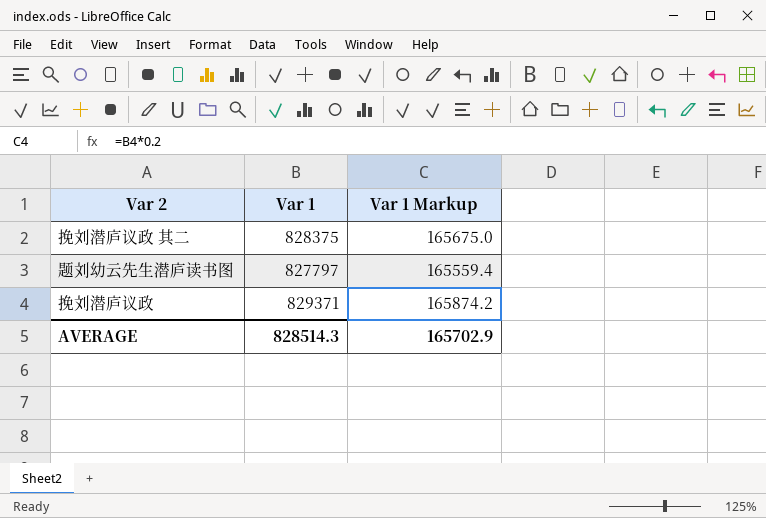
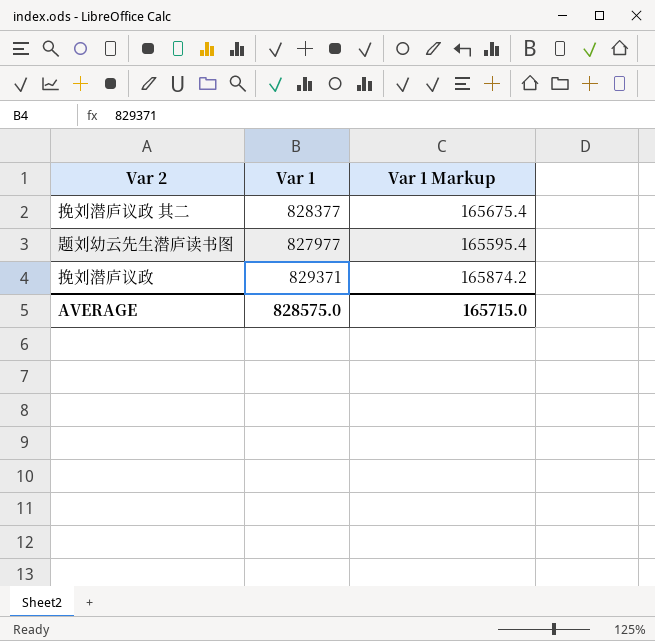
挽刘潜庐议政 其二 | Var 1: 828375 -> 828377
挽刘潜庐议政 其二 | Var 1 Markup: 165675.0 -> 165675.4
题刘幼云先生潜庐读书图 | Var 1: 827797 -> 827977
题刘幼云先生潜庐读书图 | Var 1 Markup: 165559.4 -> 165595.4
AVERAGE | Var 1: 828514.3 -> 828575.0
AVERAGE | Var 1 Markup: 165702.9 -> 165715.0

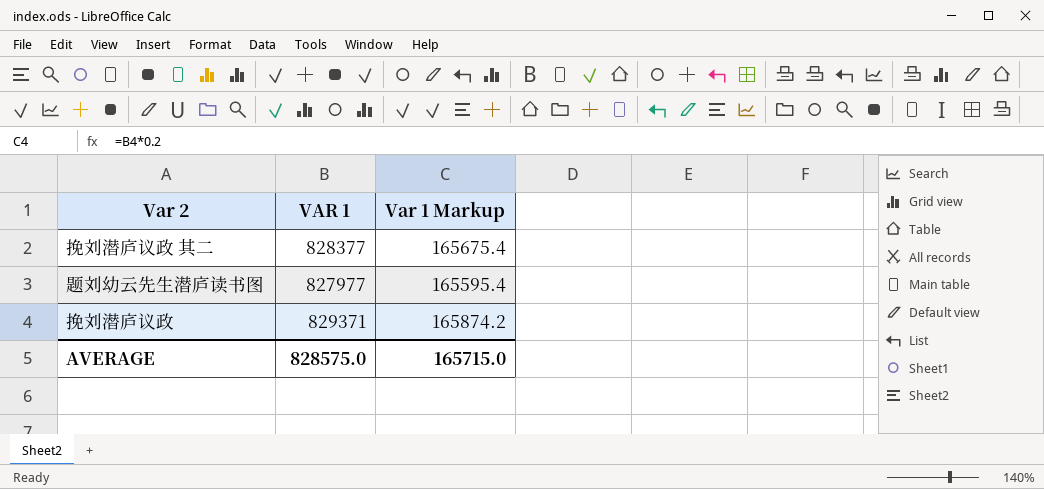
column name: Var 1 -> VAR 1

